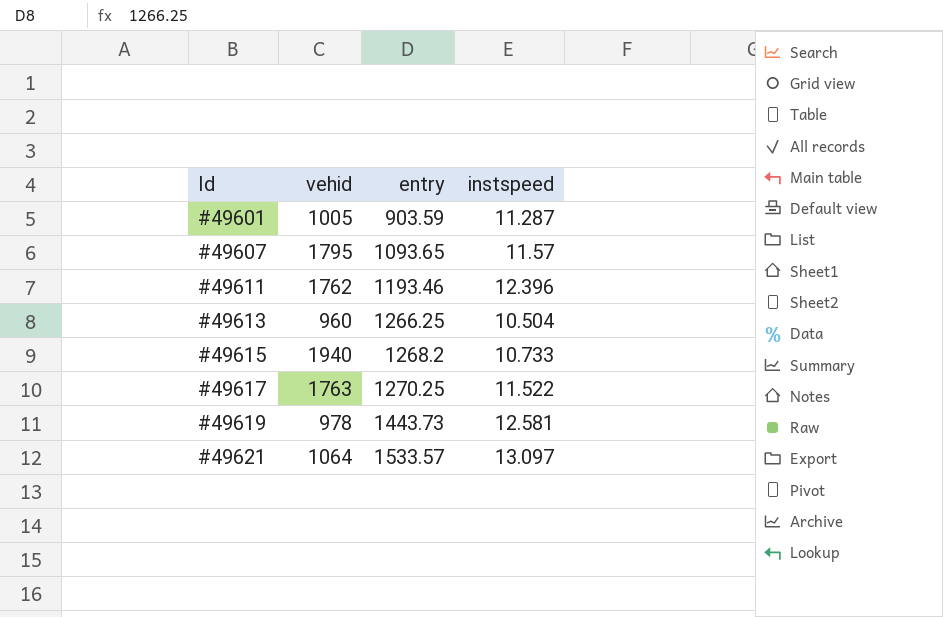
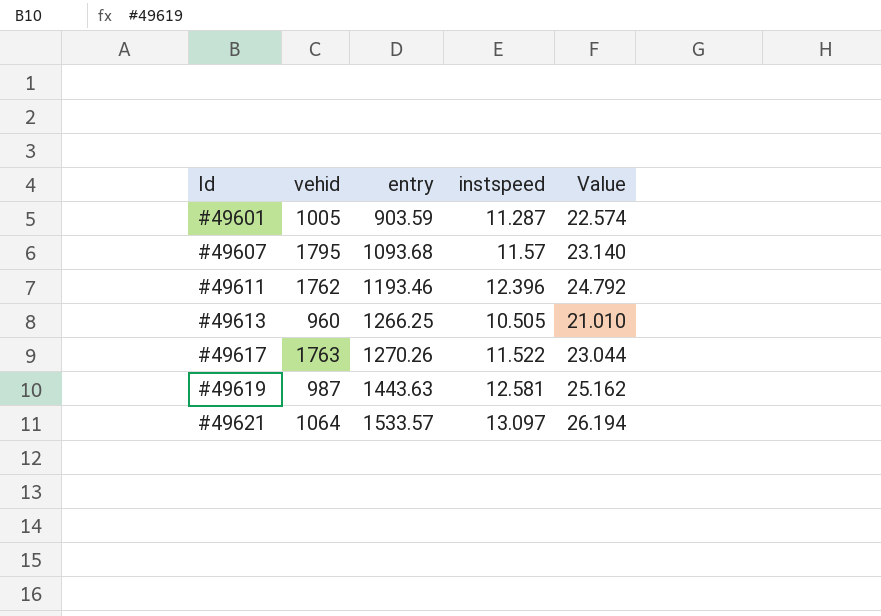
column Value | formula: none -> [instspeed] * 2
row #49615: 1940 | 1268.2 | 10.733 -> none
#49607 | entry: 1093.65 -> 1093.68
#49613 | instspeed: 10.504 -> 10.505
#49617 | entry: 1270.25 -> 1270.26
#49619 | vehid: 978 -> 987
#49619 | entry: 1443.73 -> 1443.63

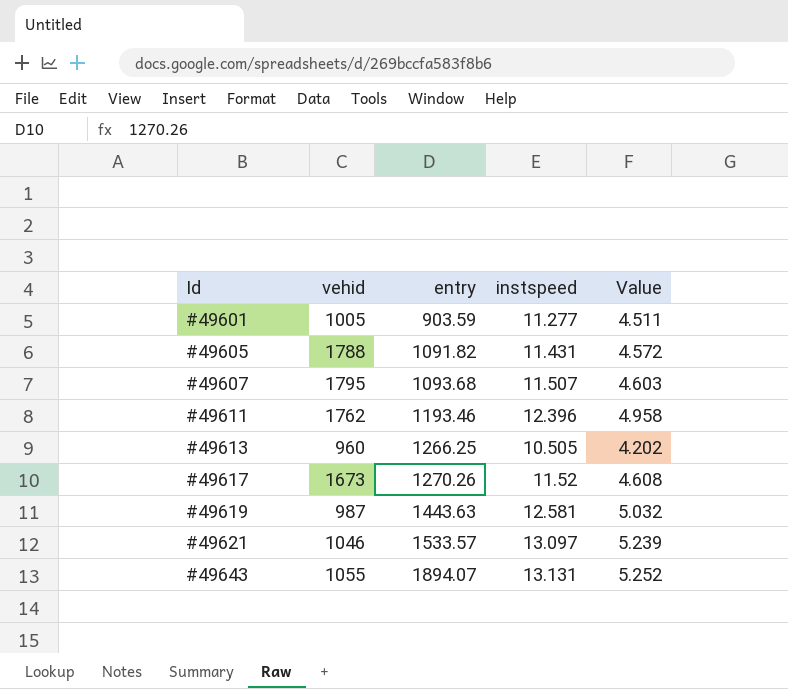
column Value | formula: [instspeed] * 2 -> [instspeed] * 0.4
#49601 | instspeed: 11.287 -> 11.277
row #49605: none -> 1788 | 1091.82 | 11.431 | 4.572
#49607 | instspeed: 11.57 -> 11.507
#49617 | vehid: 1763 -> 1673
#49617 | instspeed: 11.522 -> 11.52
#49621 | vehid: 1064 -> 1046
row #49643: none -> 1055 | 1894.07 | 13.131 | 5.252

